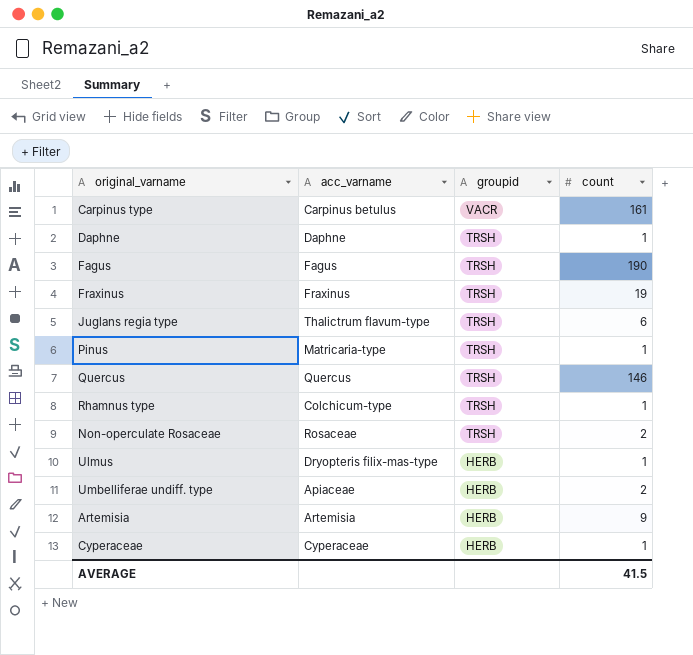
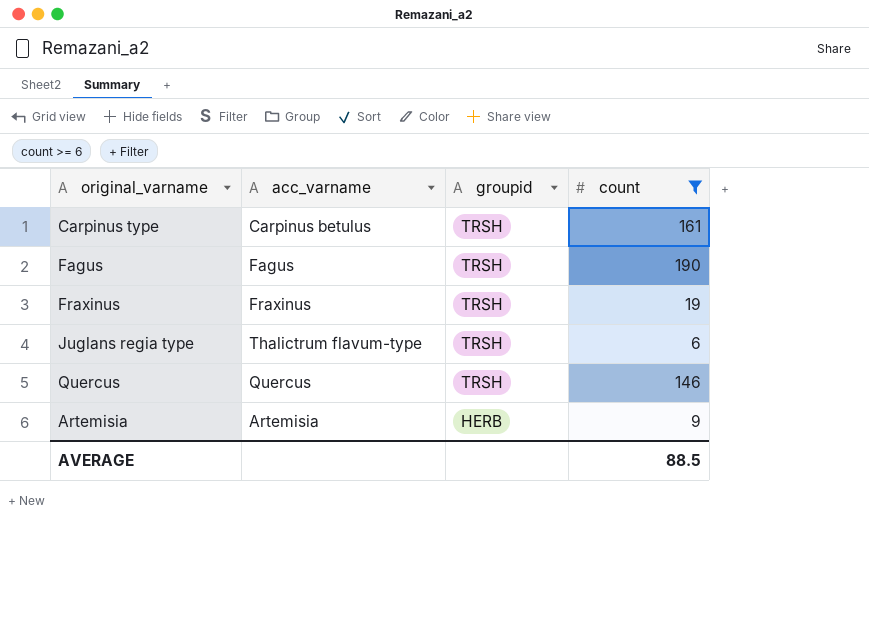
filter: none -> count >= 6
Carpinus type | groupid: VACR -> TRSH
AVERAGE | count: 41.5 -> 88.5

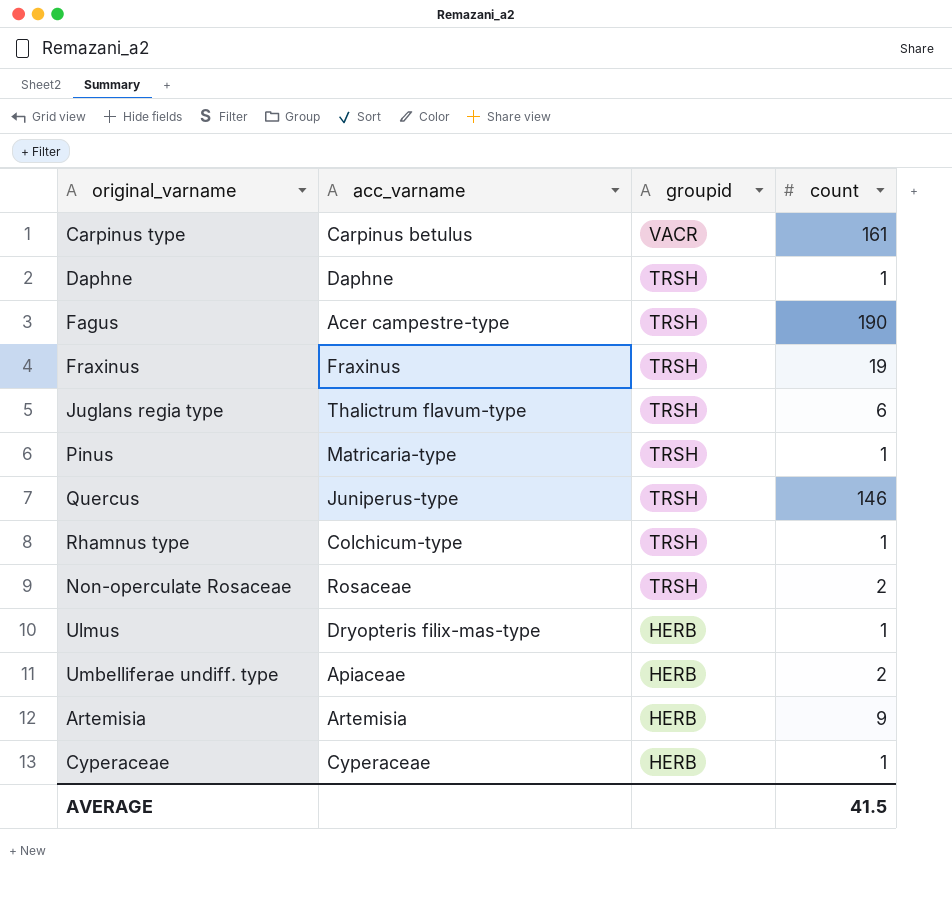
filter: count >= 6 -> none
Carpinus type | groupid: TRSH -> VACR
Fagus | acc_varname: Fagus -> Acer campestre-type
Quercus | acc_varname: Quercus -> Juniperus-type
AVERAGE | count: 88.5 -> 41.5

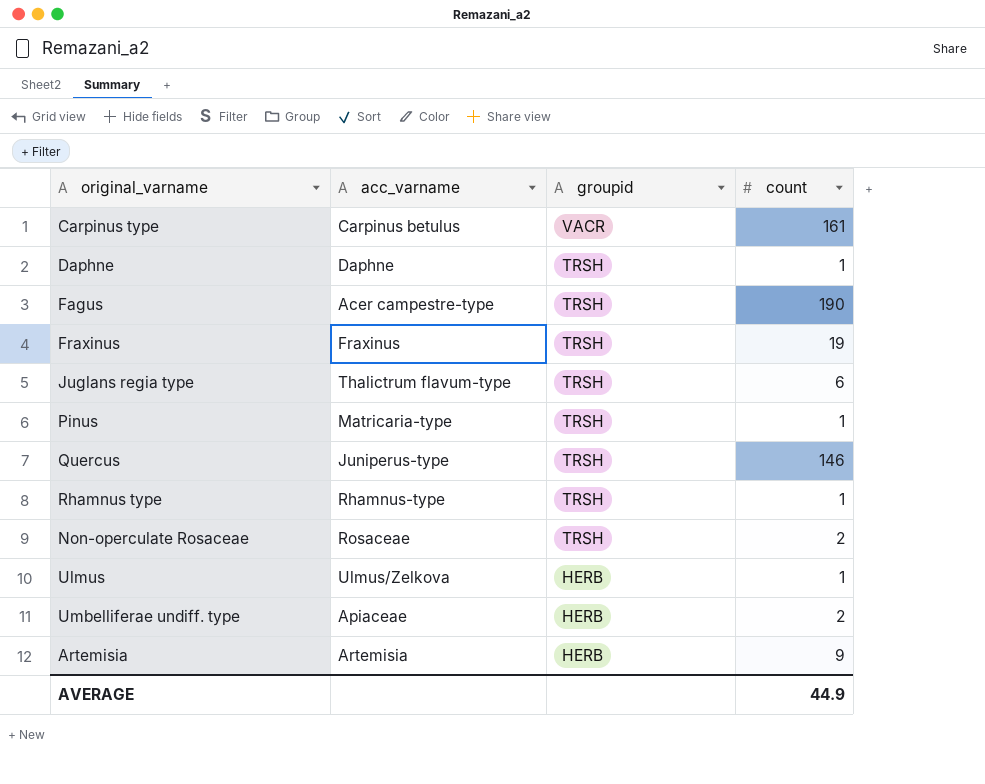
row Cyperaceae: Cyperaceae | HERB | 1 -> none
Rhamnus type | acc_varname: Colchicum-type -> Rhamnus-type
Ulmus | acc_varname: Dryopteris filix-mas-type -> Ulmus/Zelkova
AVERAGE | count: 41.5 -> 44.9

